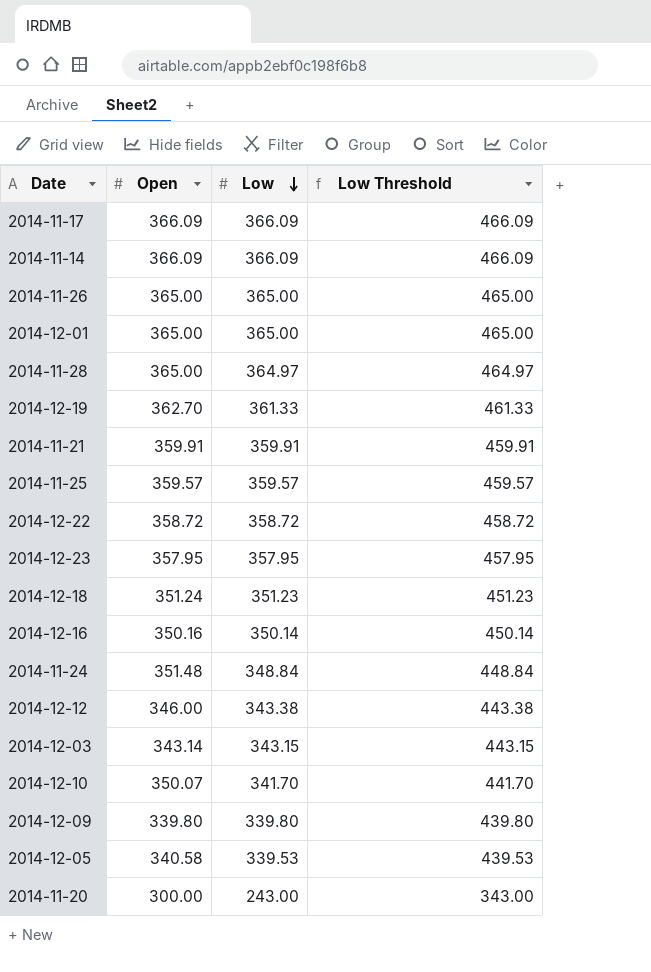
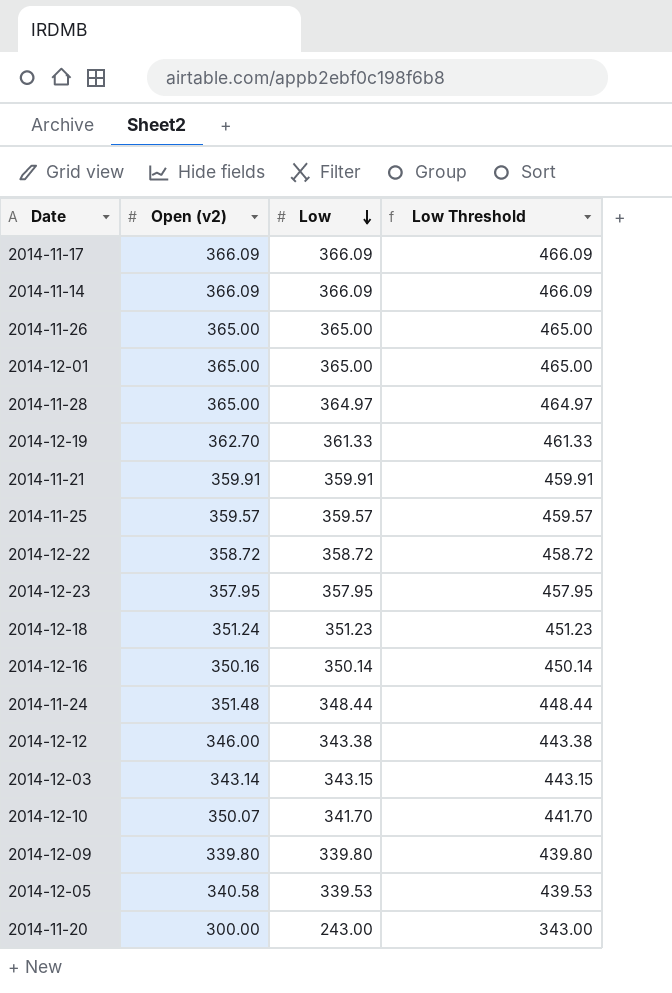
column name: Open -> Open (v2)
2014-11-24 | Low: 348.84 -> 348.44
2014-11-24 | Low Threshold: 448.84 -> 448.44

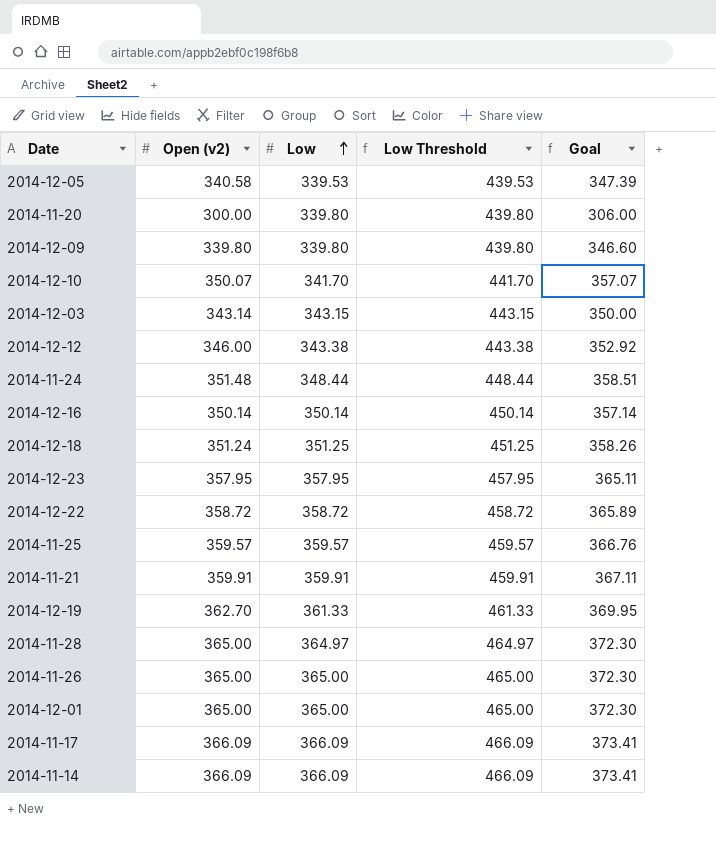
row order: Low descending -> Low ascending
column Goal | formula: none -> [Open (v2)] * 1.02
2014-11-20 | Low: 243.00 -> 339.80
2014-11-20 | Low Threshold: 343.00 -> 439.80
2014-12-16 | Open (v2): 350.16 -> 350.14
2014-12-18 | Low: 351.23 -> 351.25
2014-12-18 | Low Threshold: 451.23 -> 451.25

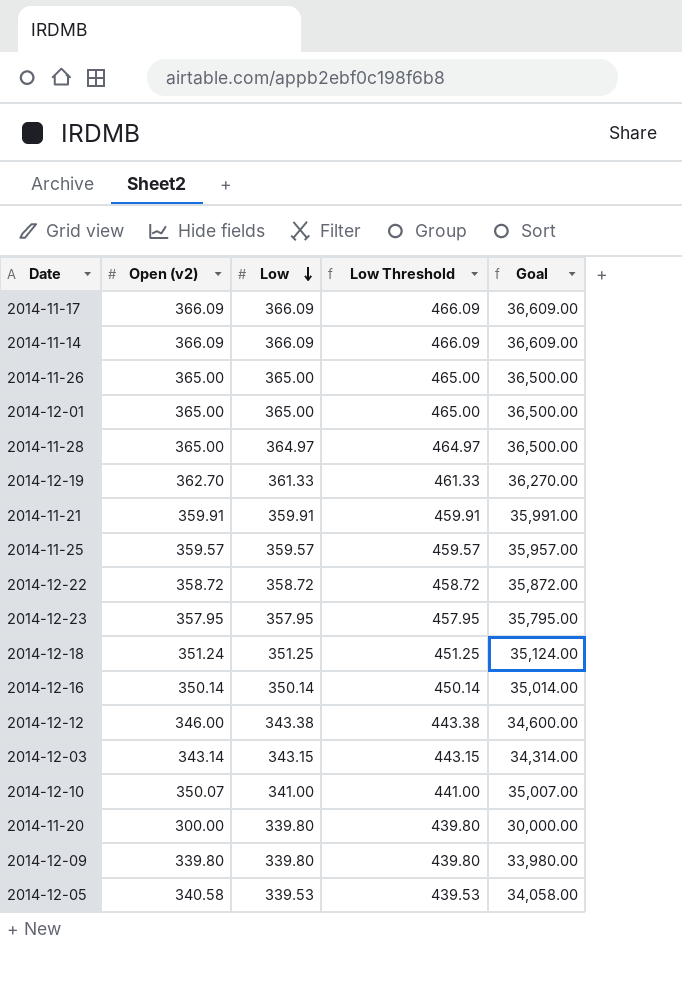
row order: Low ascending -> Low descending
column Goal | formula: [Open (v2)] * 1.02 -> [Open (v2)] * 100
row 2014-11-24: 351.48 | 348.44 | 448.44 | 358.51 -> none
2014-12-10 | Low: 341.70 -> 341.00
2014-12-10 | Low Threshold: 441.70 -> 441.00

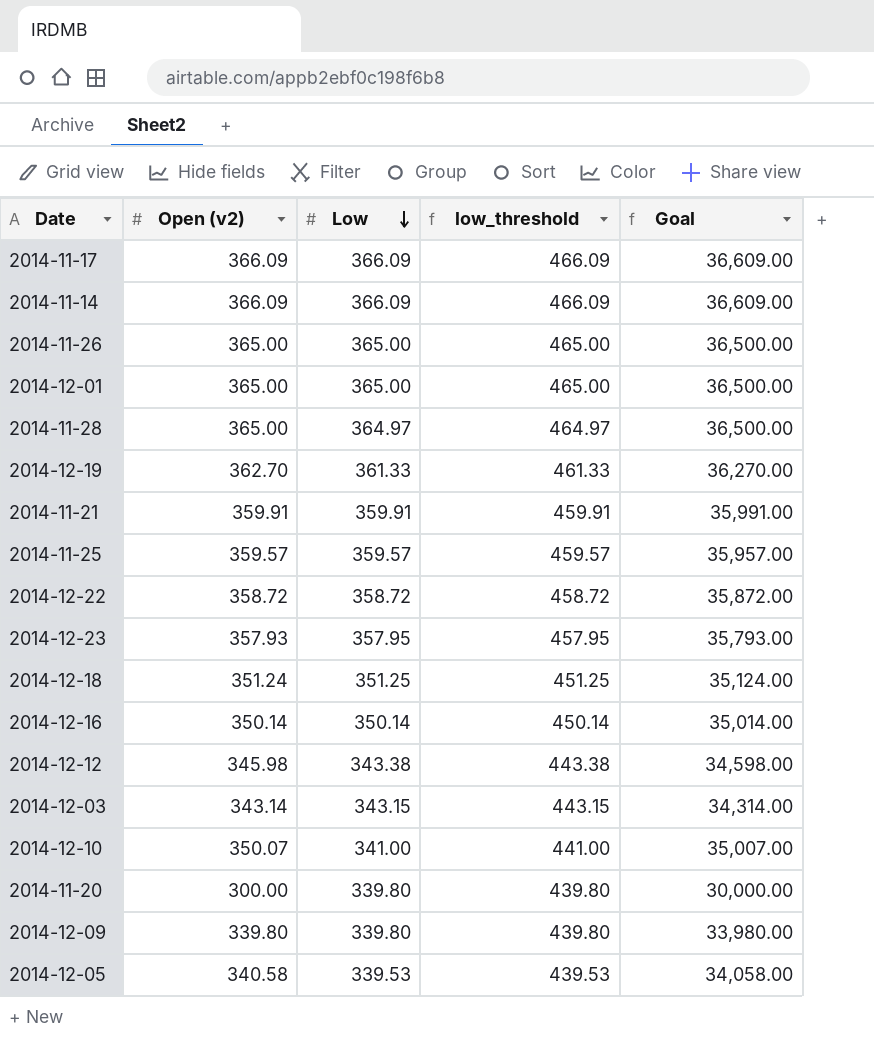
column name: Low Threshold -> low_threshold
2014-12-23 | Open (v2): 357.95 -> 357.93
2014-12-23 | Goal: 35,795.00 -> 35,793.00
2014-12-12 | Open (v2): 346.00 -> 345.98
2014-12-12 | Goal: 34,600.00 -> 34,598.00

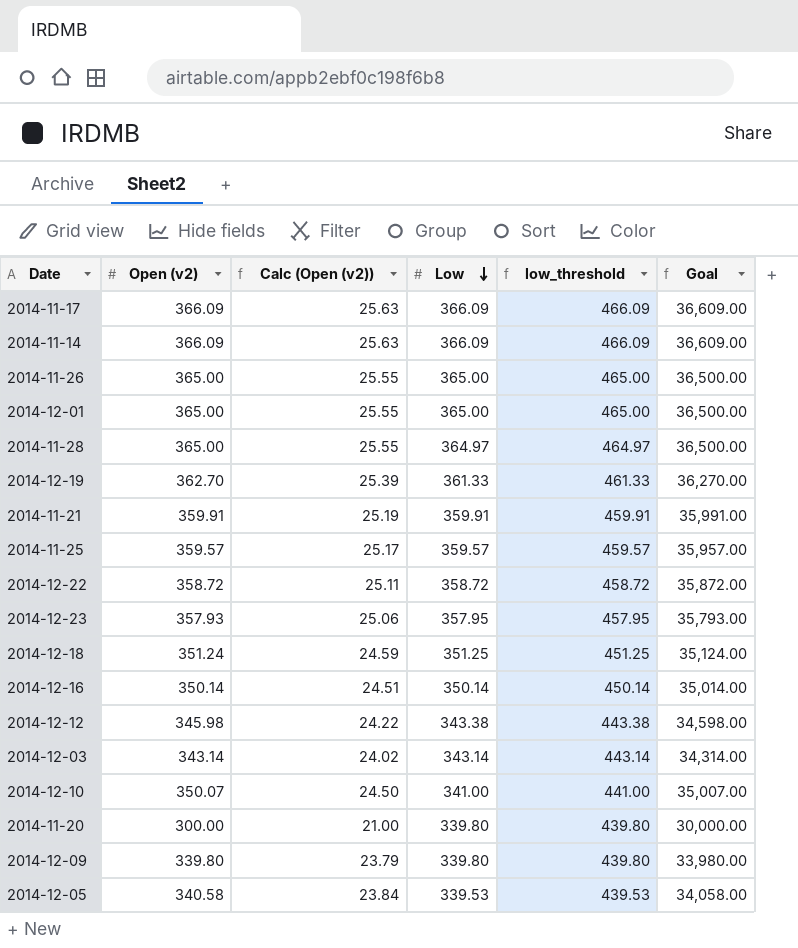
column Calc (Open (v2)) | formula: none -> [Open (v2)] * 0.07
2014-12-03 | Low: 343.15 -> 343.14
2014-12-03 | low_threshold: 443.15 -> 443.14

